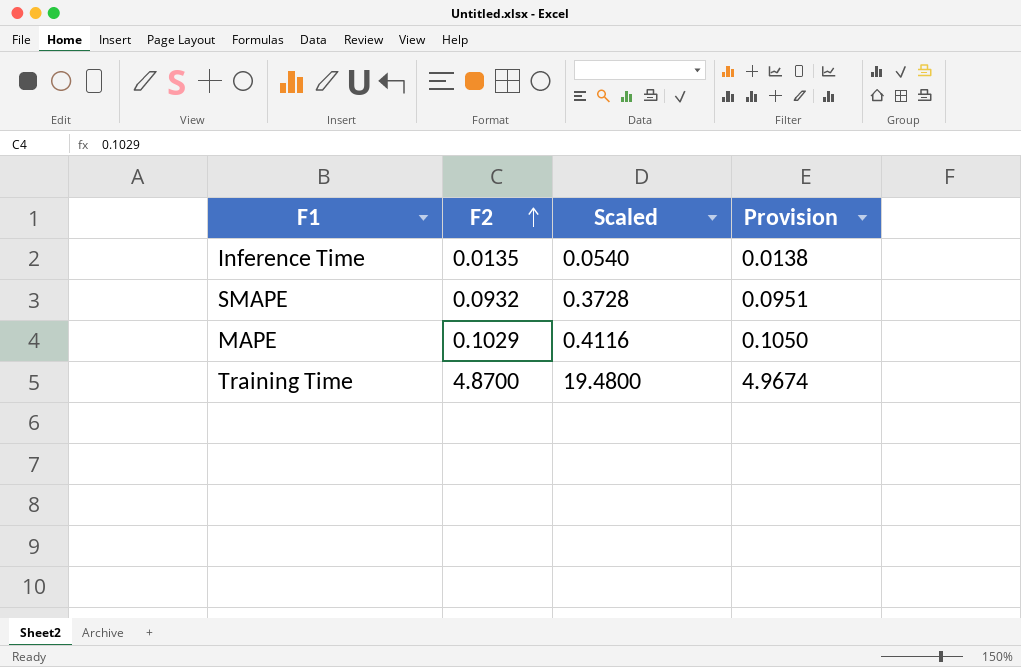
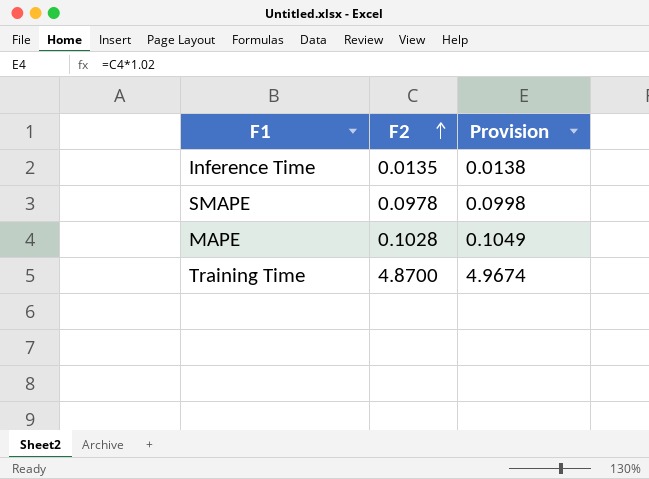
column Scaled | formula: [F2] * 4 -> none
SMAPE | F2: 0.0932 -> 0.0978
SMAPE | Provision: 0.0951 -> 0.0998
MAPE | F2: 0.1029 -> 0.1028
MAPE | Provision: 0.1050 -> 0.1049

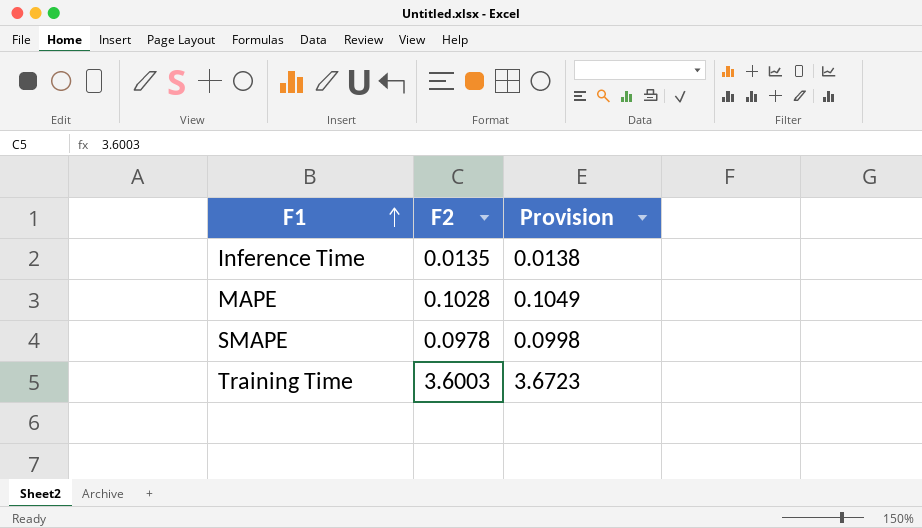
row order: F2 ascending -> F1 ascending
Training Time | F2: 4.8700 -> 3.6003
Training Time | Provision: 4.9674 -> 3.6723

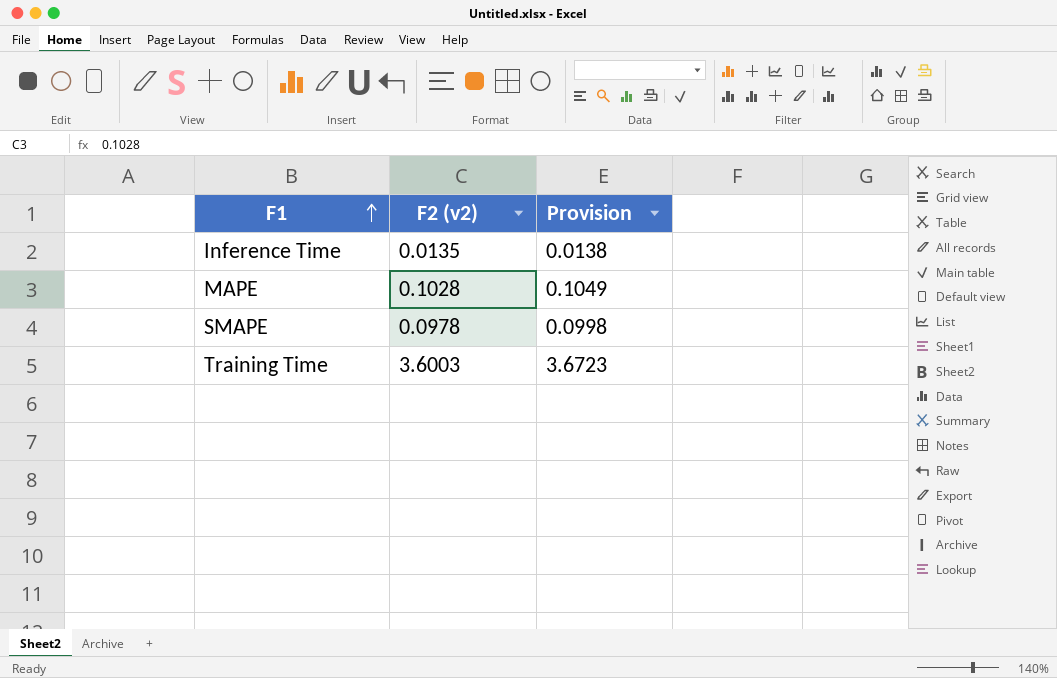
column name: F2 -> F2 (v2)

